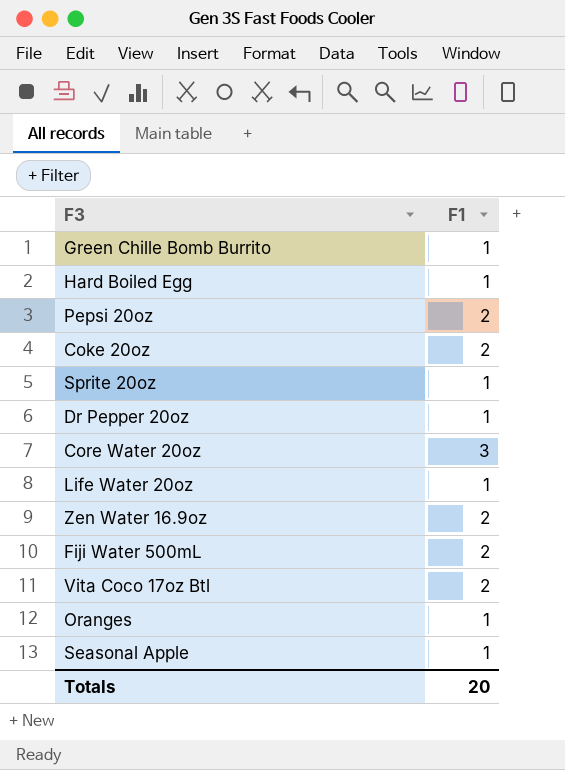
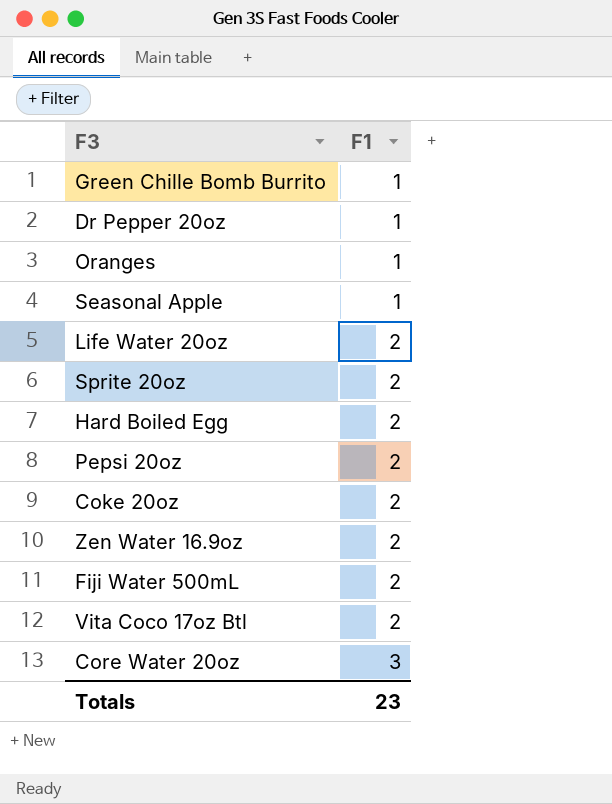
row order: none -> F1 ascending
Life Water 20oz | F1: 1 -> 2
Sprite 20oz | F1: 1 -> 2
Hard Boiled Egg | F1: 1 -> 2
Totals | F1: 20 -> 23

